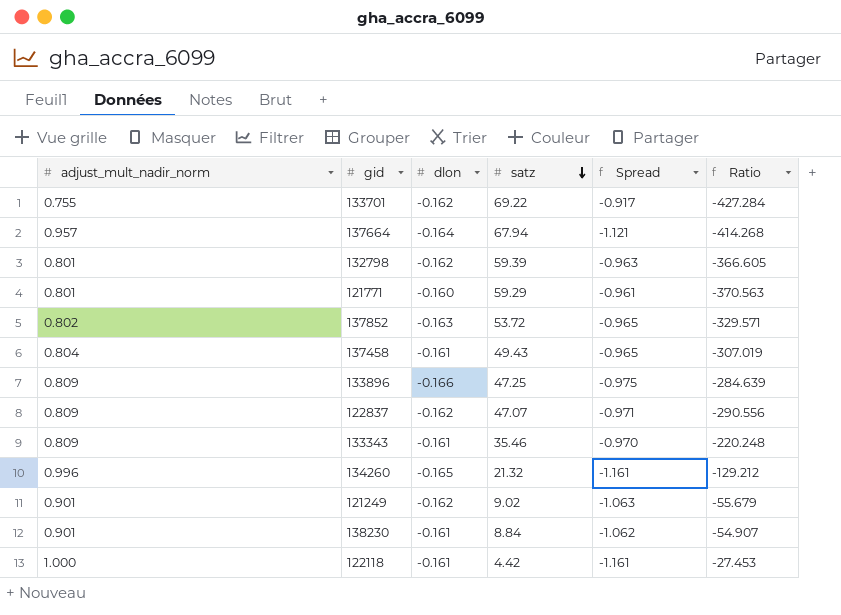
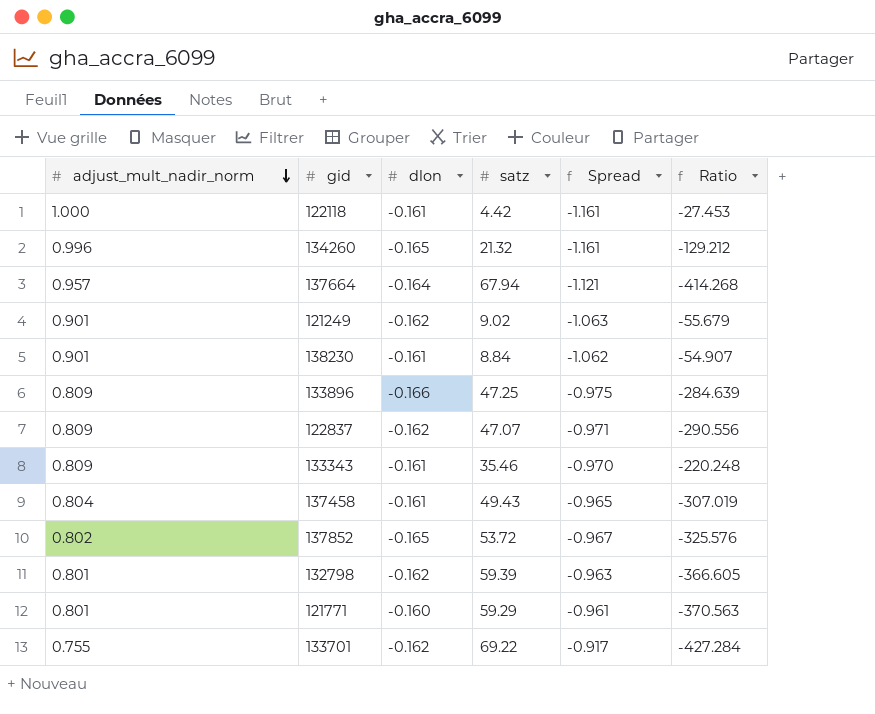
row order: satz descending -> adjust_mult_nadir_norm descending
137852 | dlon: -0.163 -> -0.165
137852 | Spread: -0.965 -> -0.967
137852 | Ratio: -329.571 -> -325.576

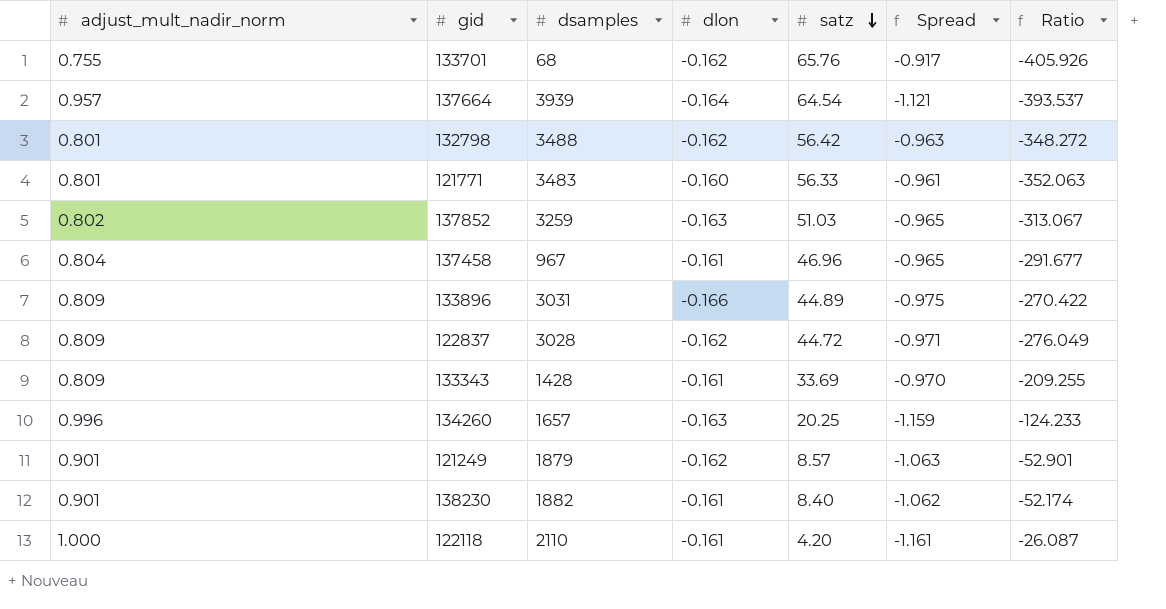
row order: adjust_mult_nadir_norm descending -> satz descending
column dsamples | position: none -> 3
133701 | satz: 69.22 -> 65.76
133701 | Ratio: -427.284 -> -405.926
137664 | satz: 67.94 -> 64.54
137664 | Ratio: -414.268 -> -393.537
132798 | satz: 59.39 -> 56.42
132798 | Ratio: -366.605 -> -348.272
121771 | satz: 59.29 -> 56.33
121771 | Ratio: -370.563 -> -352.063
137852 | dlon: -0.165 -> -0.163
137852 | satz: 53.72 -> 51.03
137852 | Spread: -0.967 -> -0.965
137852 | Ratio: -325.576 -> -313.067
137458 | satz: 49.43 -> 46.96
137458 | Ratio: -307.019 -> -291.677
133896 | satz: 47.25 -> 44.89
133896 | Ratio: -284.639 -> -270.422
122837 | satz: 47.07 -> 44.72
122837 | Ratio: -290.556 -> -276.049
133343 | satz: 35.46 -> 33.69
133343 | Ratio: -220.248 -> -209.255
134260 | dlon: -0.165 -> -0.163
134260 | satz: 21.32 -> 20.25
134260 | Spread: -1.161 -> -1.159
134260 | Ratio: -129.212 -> -124.233
121249 | satz: 9.02 -> 8.57
121249 | Ratio: -55.679 -> -52.901
138230 | satz: 8.84 -> 8.40
138230 | Ratio: -54.907 -> -52.174
122118 | satz: 4.42 -> 4.20
122118 | Ratio: -27.453 -> -26.087

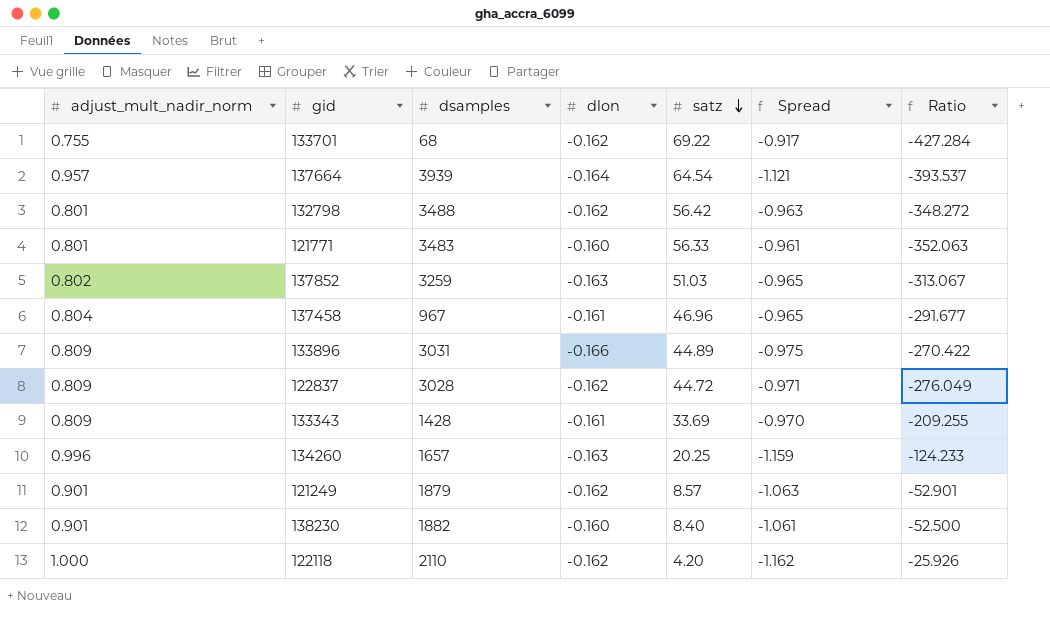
133701 | satz: 65.76 -> 69.22
133701 | Ratio: -405.926 -> -427.284
138230 | dlon: -0.161 -> -0.160
138230 | Spread: -1.062 -> -1.061
138230 | Ratio: -52.174 -> -52.500
122118 | dlon: -0.161 -> -0.162
122118 | Spread: -1.161 -> -1.162
122118 | Ratio: -26.087 -> -25.926

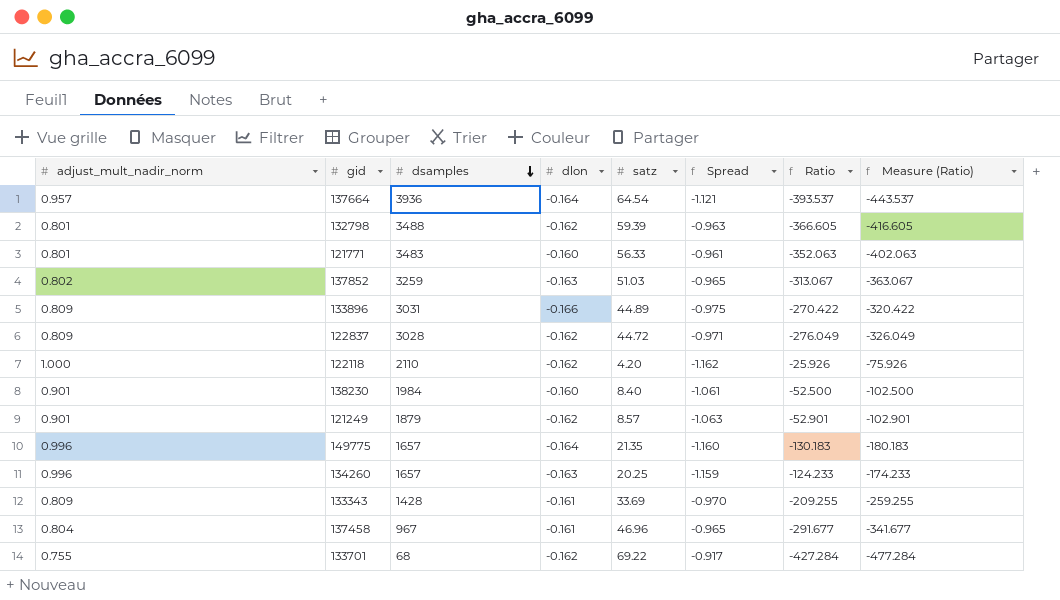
row order: satz descending -> dsamples descending
column Measure (Ratio) | formula: none -> [Ratio] - 50
137664 | dsamples: 3939 -> 3936
132798 | satz: 56.42 -> 59.39
132798 | Ratio: -348.272 -> -366.605
138230 | dsamples: 1882 -> 1984
row 149775: none -> 0.996 | 1657 | -0.164 | 21.35 | -1.160 | -130.183 | -180.183

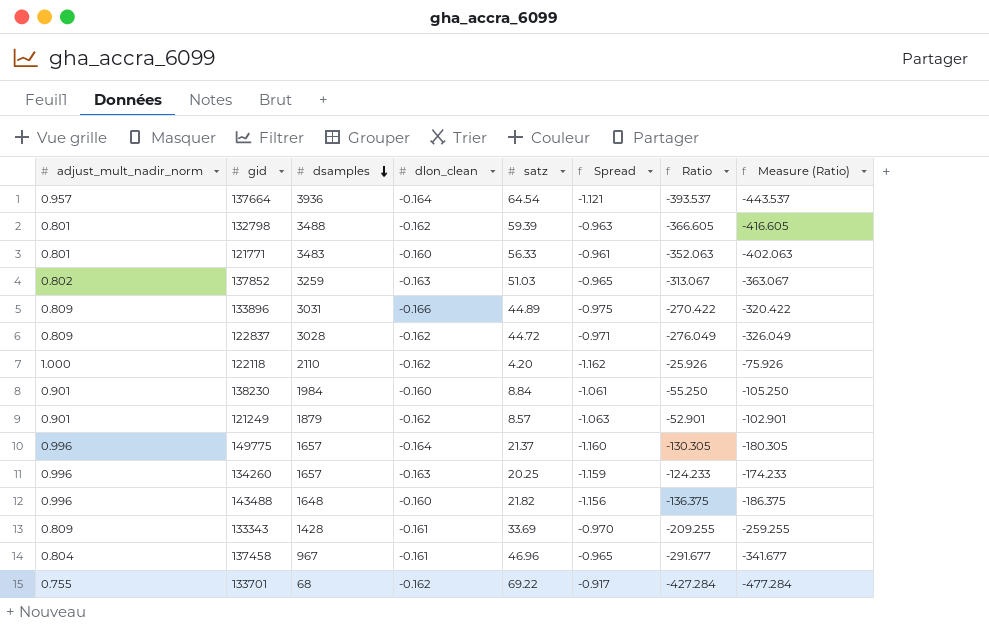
column name: dlon -> dlon_clean
138230 | satz: 8.40 -> 8.84
138230 | Ratio: -52.500 -> -55.250
138230 | Measure (Ratio): -102.500 -> -105.250
149775 | satz: 21.35 -> 21.37
149775 | Ratio: -130.183 -> -130.305
149775 | Measure (Ratio): -180.183 -> -180.305
row 143488: none -> 0.996 | 1648 | -0.160 | 21.82 | -1.156 | -136.375 | -186.375

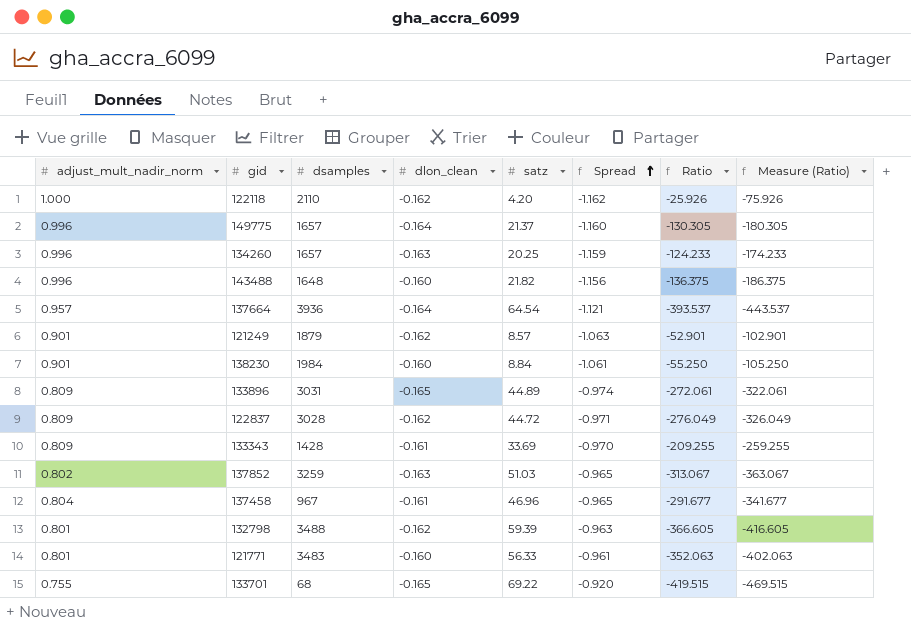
row order: dsamples descending -> Spread ascending
133896 | dlon_clean: -0.166 -> -0.165
133896 | Spread: -0.975 -> -0.974
133896 | Ratio: -270.422 -> -272.061
133896 | Measure (Ratio): -320.422 -> -322.061
133701 | dlon_clean: -0.162 -> -0.165
133701 | Spread: -0.917 -> -0.920
133701 | Ratio: -427.284 -> -419.515
133701 | Measure (Ratio): -477.284 -> -469.515

